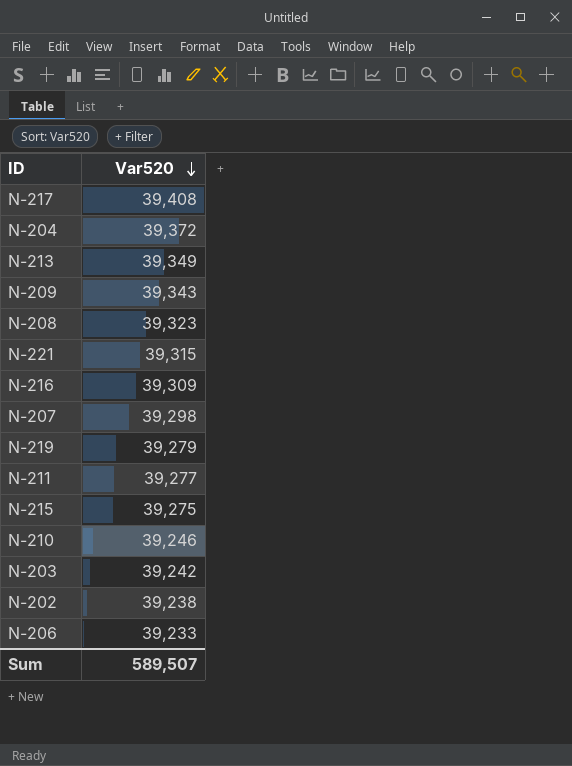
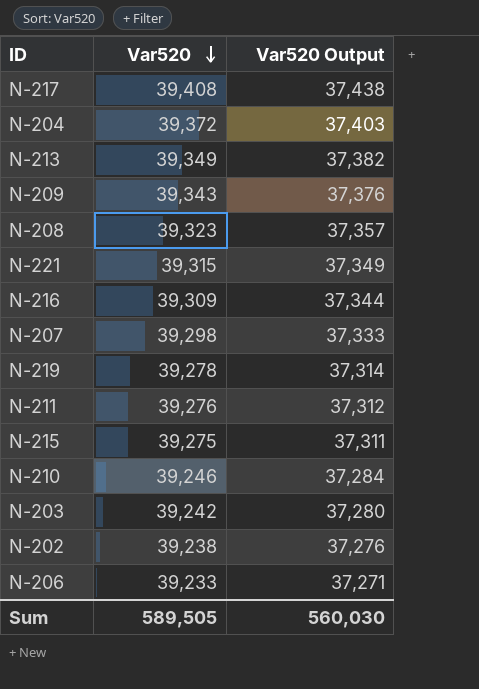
column Var520 Output | formula: none -> [Var520] * 0.95
N-219 | Var520: 39,279 -> 39,278
N-211 | Var520: 39,277 -> 39,276
Sum | Var520: 589,507 -> 589,505

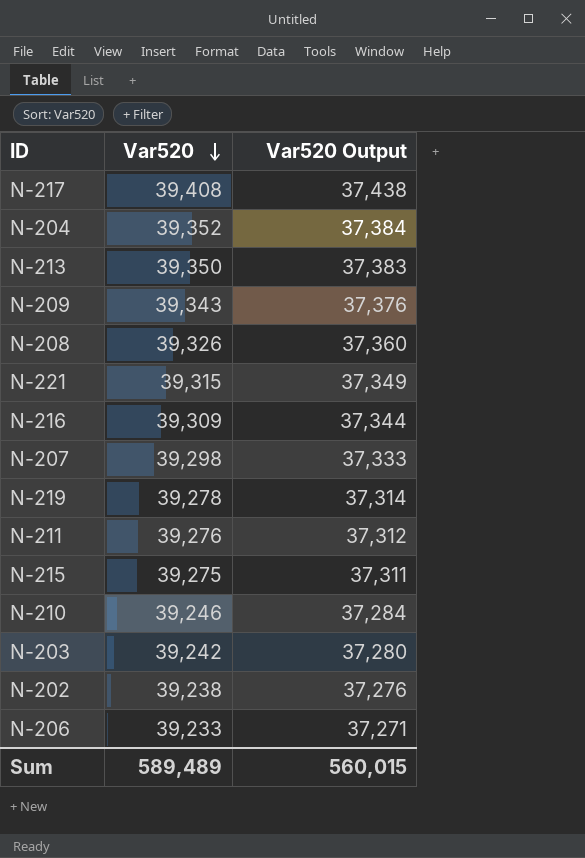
N-204 | Var520: 39,372 -> 39,352
N-204 | Var520 Output: 37,403 -> 37,384
N-213 | Var520: 39,349 -> 39,350
N-213 | Var520 Output: 37,382 -> 37,383
N-208 | Var520: 39,323 -> 39,326
N-208 | Var520 Output: 37,357 -> 37,360
Sum | Var520: 589,505 -> 589,489
Sum | Var520 Output: 560,030 -> 560,015

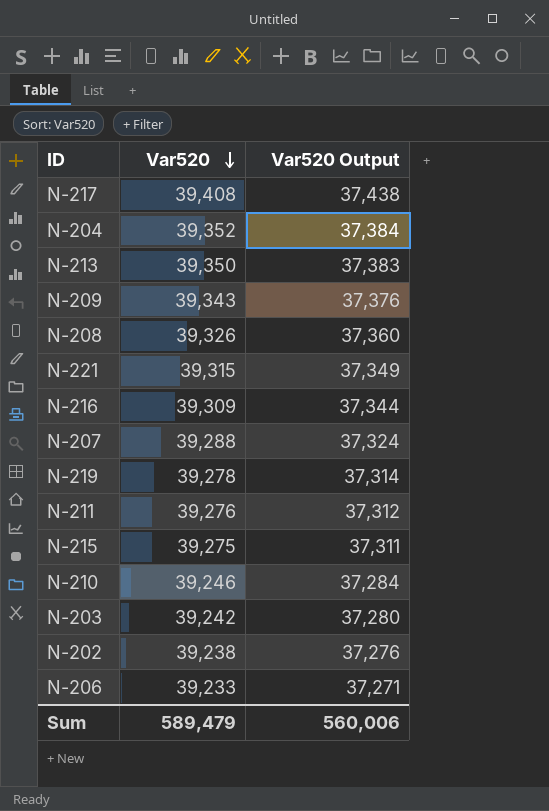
N-207 | Var520: 39,298 -> 39,288
N-207 | Var520 Output: 37,333 -> 37,324
Sum | Var520: 589,489 -> 589,479
Sum | Var520 Output: 560,015 -> 560,006

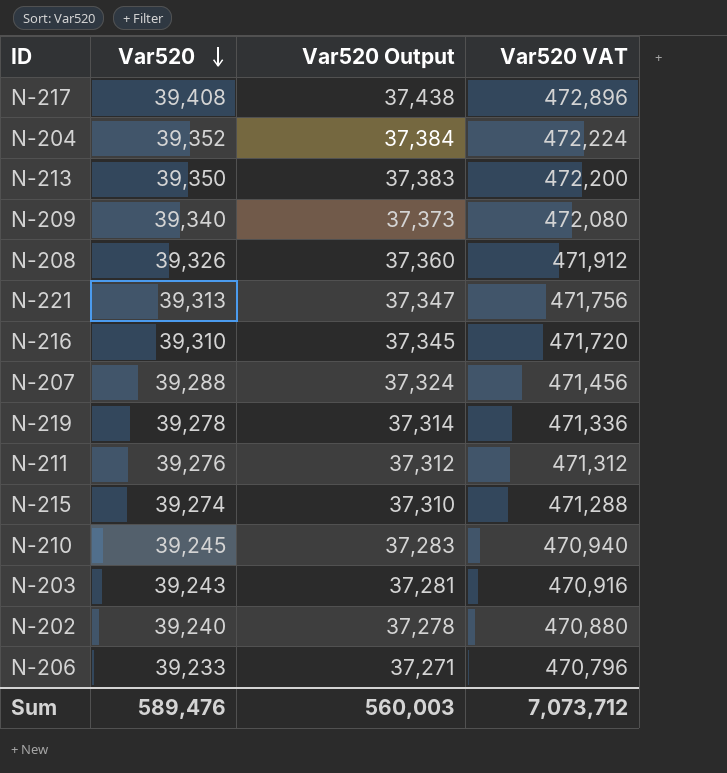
column Var520 VAT | formula: none -> [Var520] * 12
N-209 | Var520: 39,343 -> 39,340
N-209 | Var520 Output: 37,376 -> 37,373
N-221 | Var520: 39,315 -> 39,313
N-221 | Var520 Output: 37,349 -> 37,347
N-216 | Var520: 39,309 -> 39,310
N-216 | Var520 Output: 37,344 -> 37,345
N-215 | Var520: 39,275 -> 39,274
N-215 | Var520 Output: 37,311 -> 37,310
N-210 | Var520: 39,246 -> 39,245
N-210 | Var520 Output: 37,284 -> 37,283
N-203 | Var520: 39,242 -> 39,243
N-203 | Var520 Output: 37,280 -> 37,281
N-202 | Var520: 39,238 -> 39,240
N-202 | Var520 Output: 37,276 -> 37,278
Sum | Var520: 589,479 -> 589,476
Sum | Var520 Output: 560,006 -> 560,003

